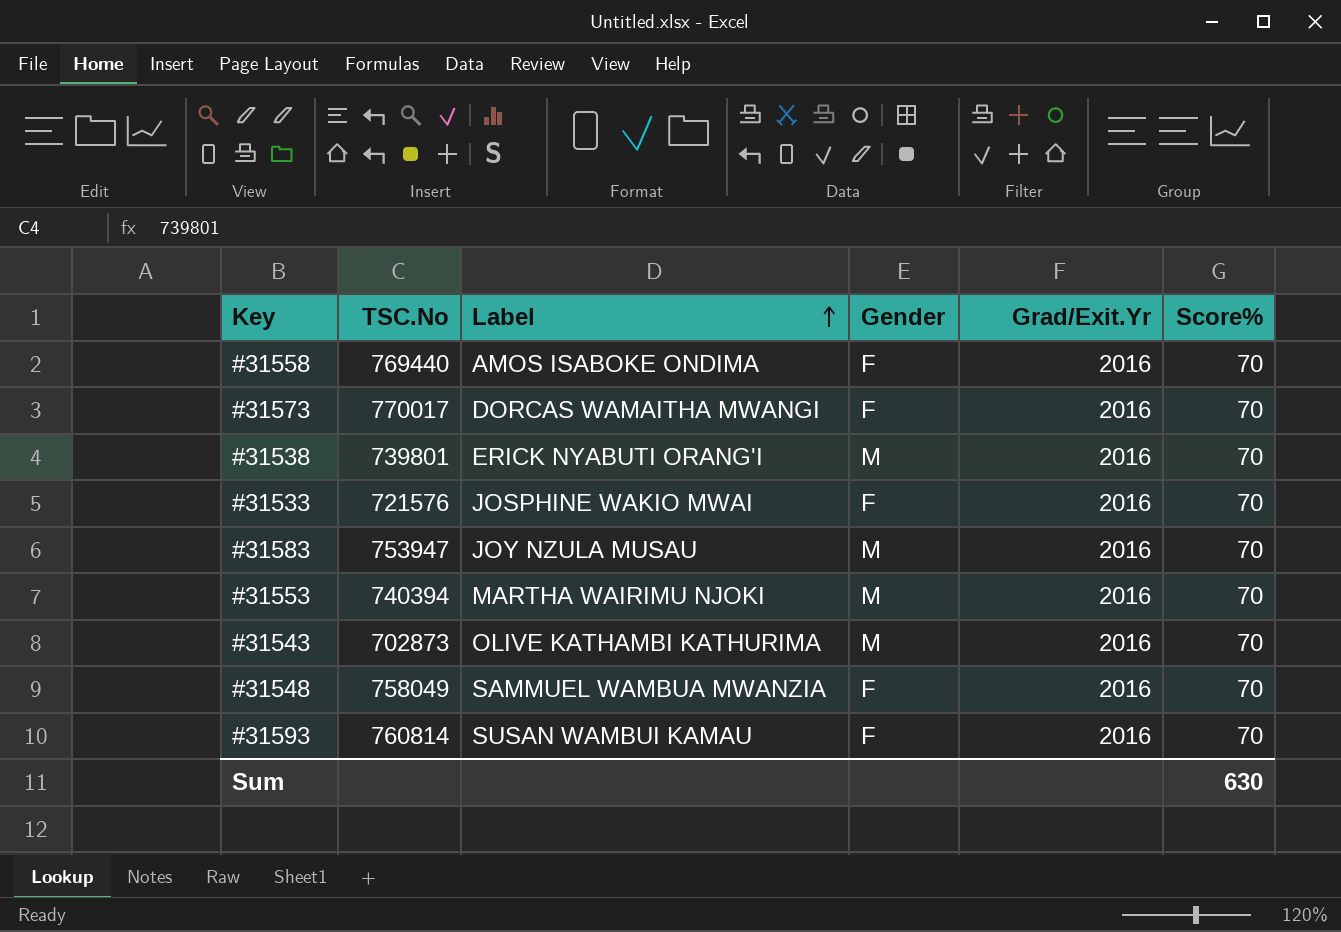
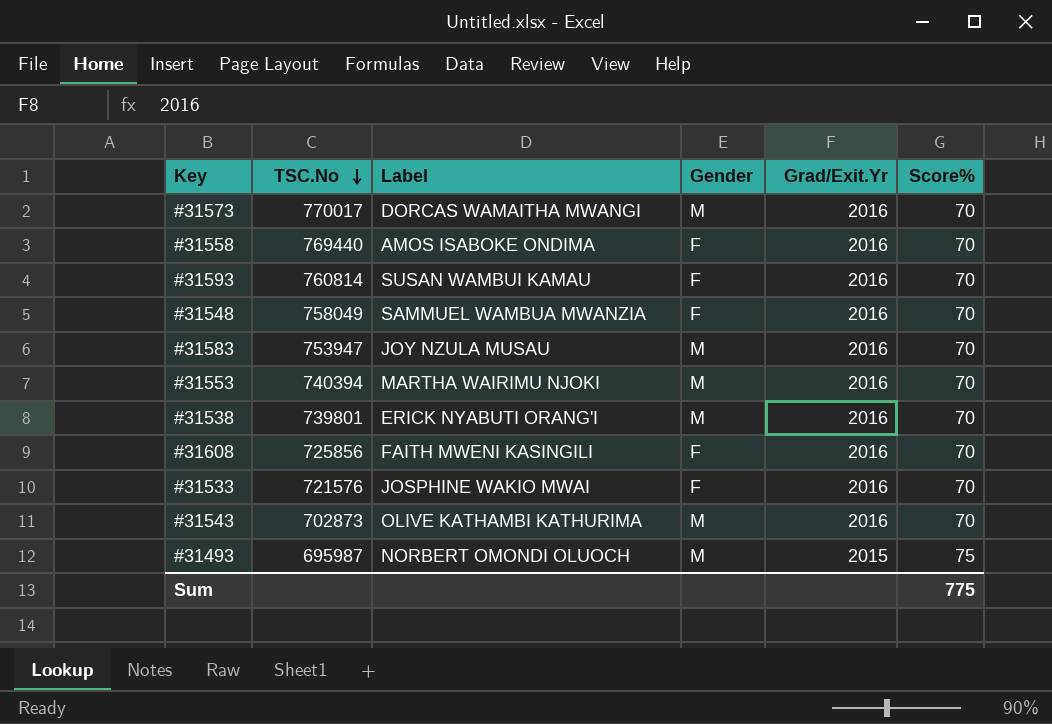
row order: Label ascending -> TSC.No descending
#31573 | Gender: F -> M
row #31608: none -> 725856 | FAITH MWENI KASINGILI | F | 2016 | 70
row #31493: none -> 695987 | NORBERT OMONDI OLUOCH | M | 2015 | 75
Sum | Score%: 630 -> 775

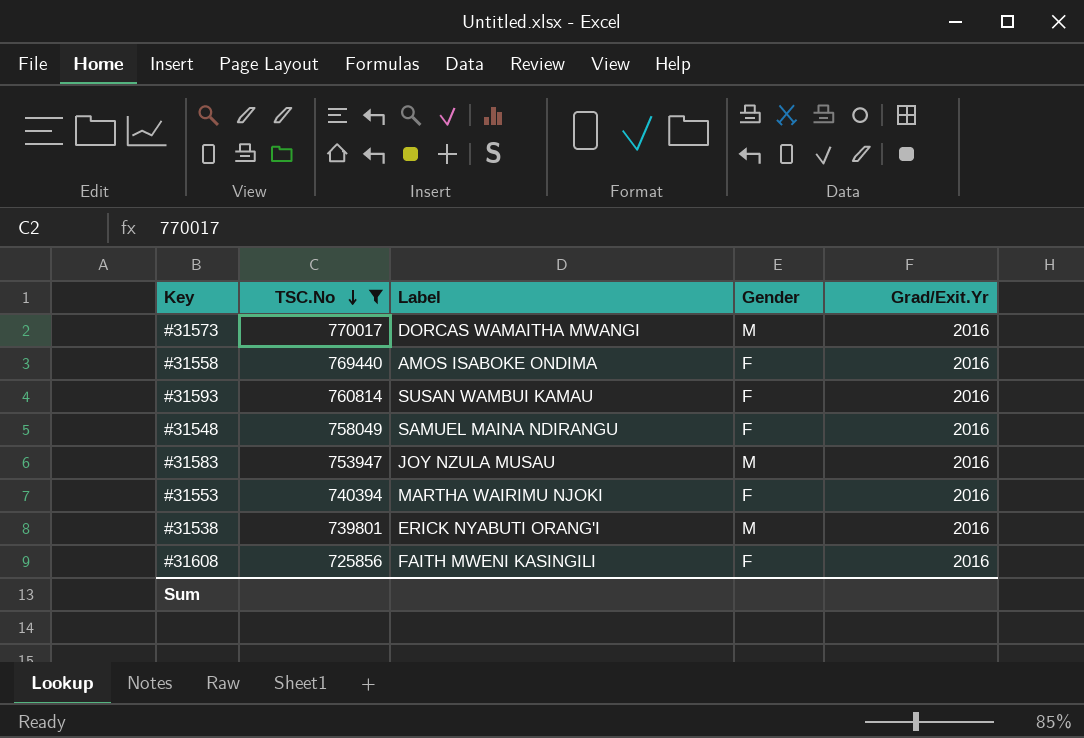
filter: none -> TSC.No >= 725856
column Score% | position: 6 -> none
#31548 | Label: SAMMUEL WAMBUA MWANZIA -> SAMUEL MAINA NDIRANGU
#31553 | Gender: M -> F

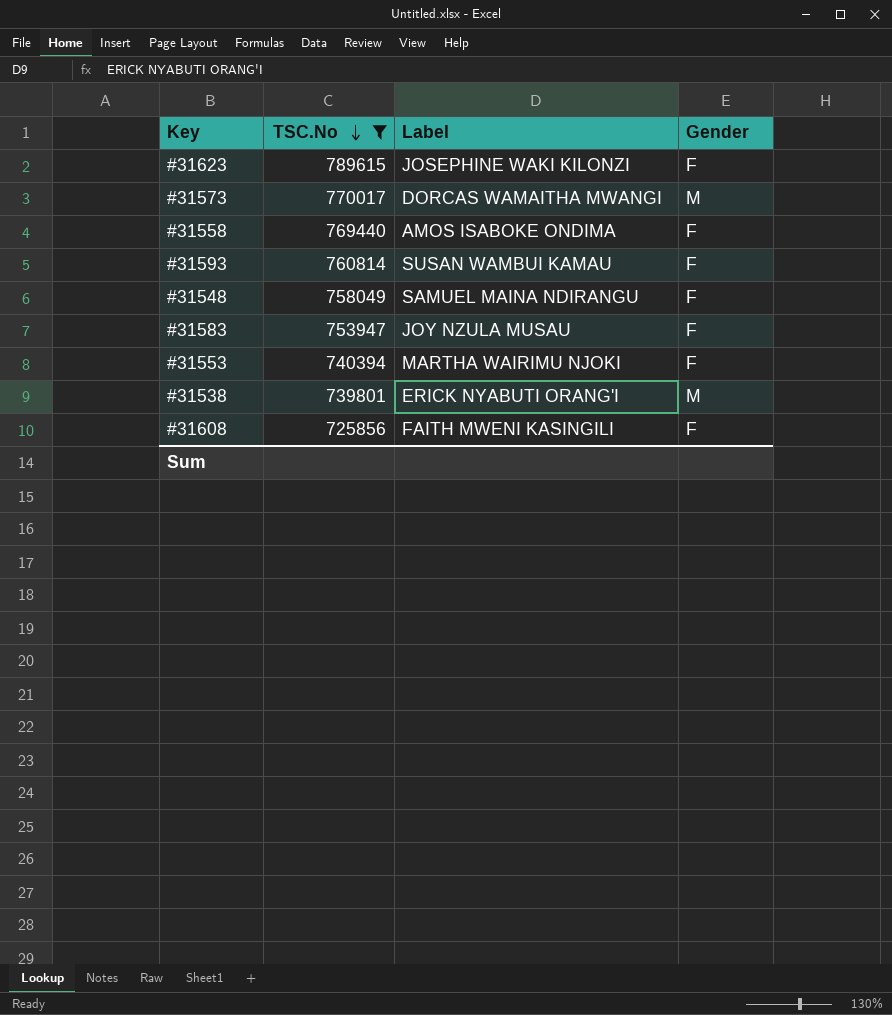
column Grad/Exit.Yr | position: 5 -> none
row #31623: none -> 789615 | JOSEPHINE WAKI KILONZI | F
#31583 | Gender: M -> F

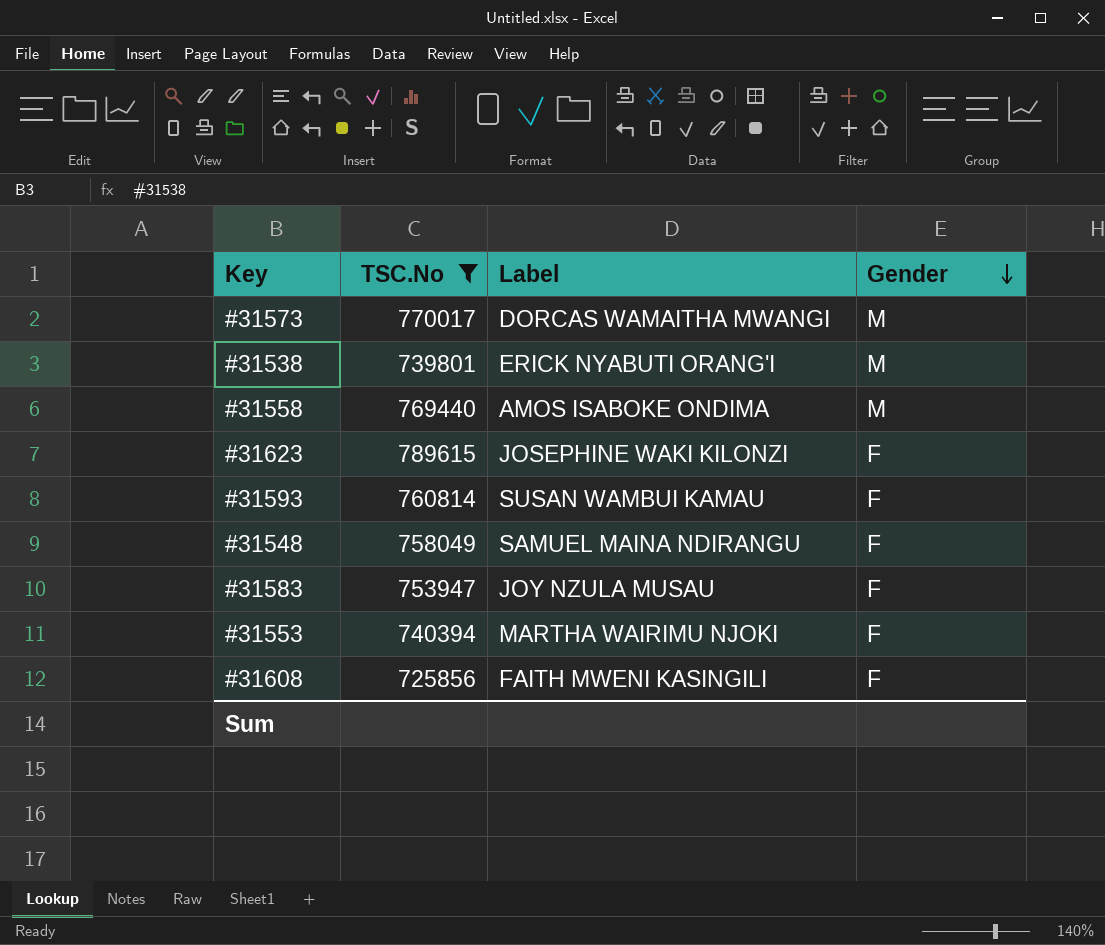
row order: TSC.No descending -> Gender descending
#31558 | Gender: F -> M

